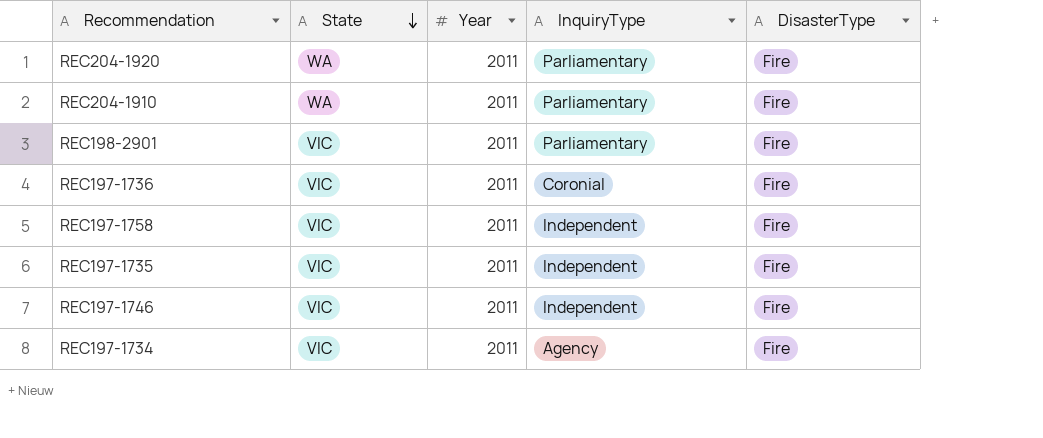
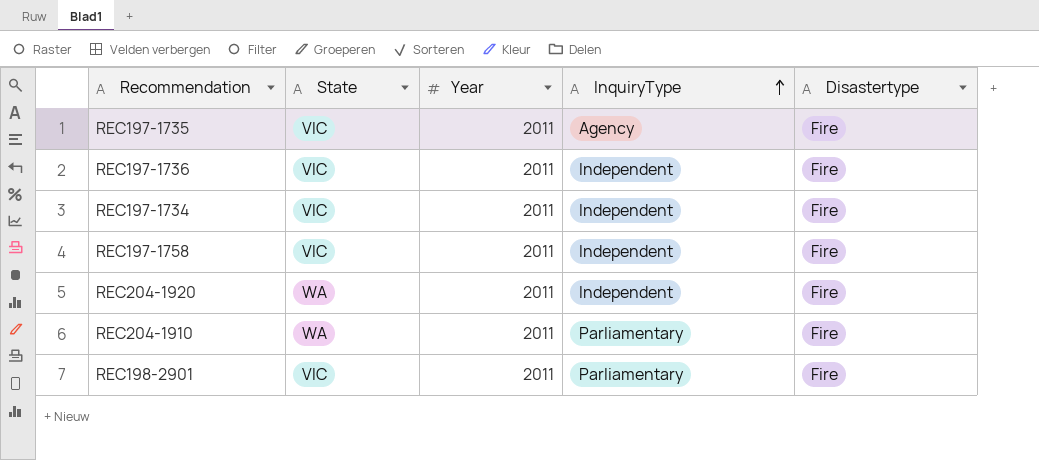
row order: State descending -> InquiryType ascending
column name: DisasterType -> Disastertype
row REC197-1746: VIC | 2011 | Independent | Fire -> none
REC197-1735 | InquiryType: Independent -> Agency
REC197-1736 | InquiryType: Coronial -> Independent
REC197-1734 | InquiryType: Agency -> Independent
REC204-1920 | InquiryType: Parliamentary -> Independent

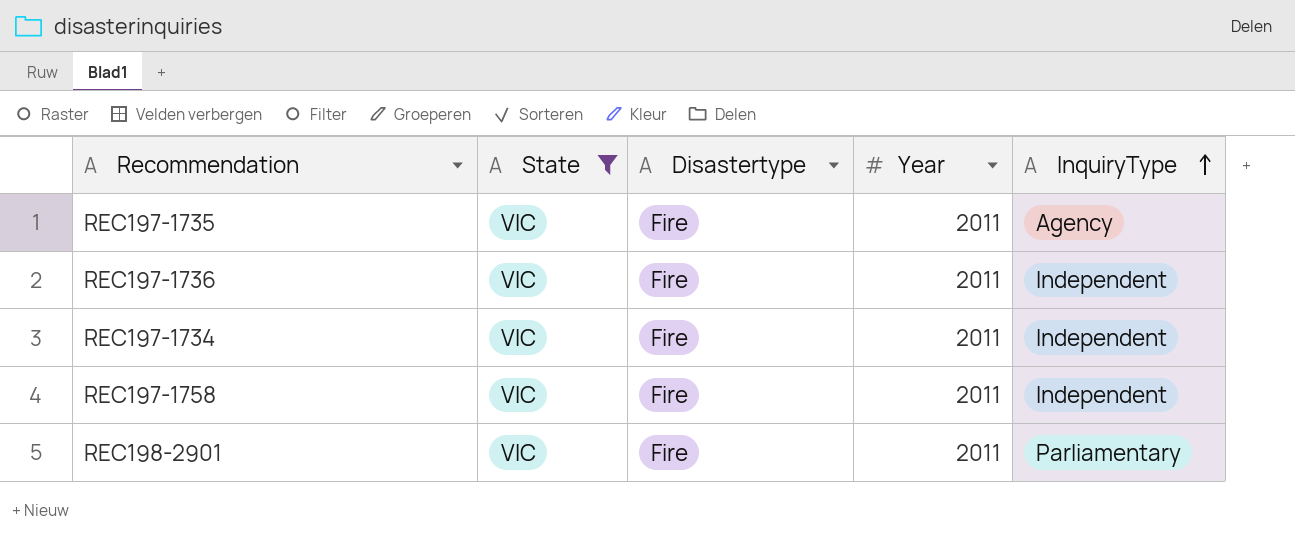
filter: none -> State = VIC
column Disastertype | position: 5 -> 3

